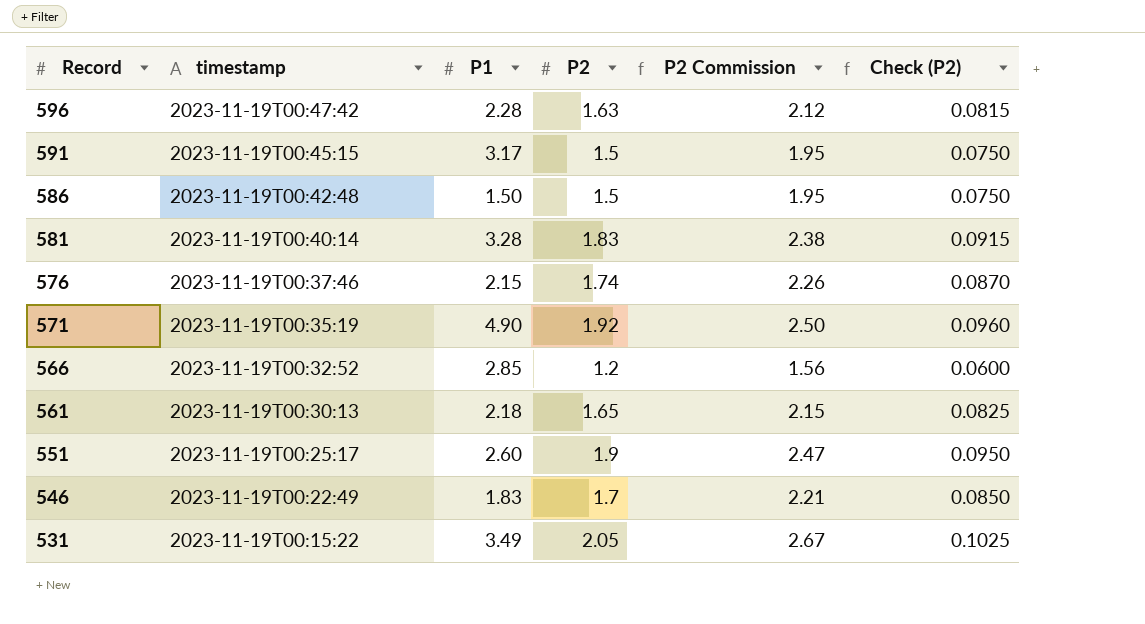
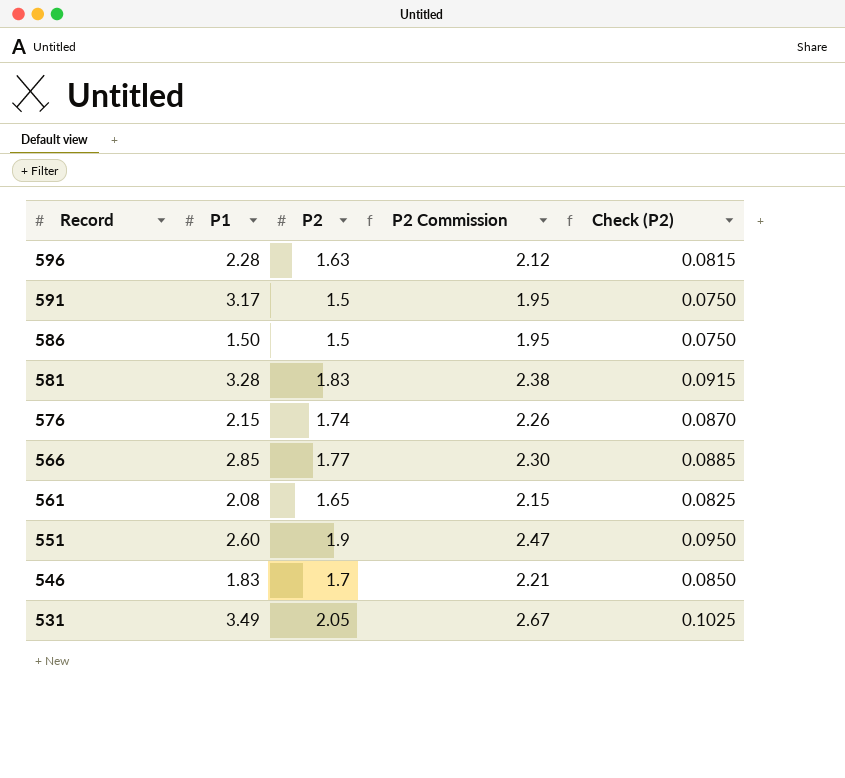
column timestamp | position: 2 -> none
row 571: 2023-11-19T00:35:19 | 4.90 | 1.92 | 2.50 | 0.0960 -> none
566 | P2: 1.2 -> 1.77
566 | P2 Commission: 1.56 -> 2.30
566 | Check (P2): 0.0600 -> 0.0885
561 | P1: 2.18 -> 2.08

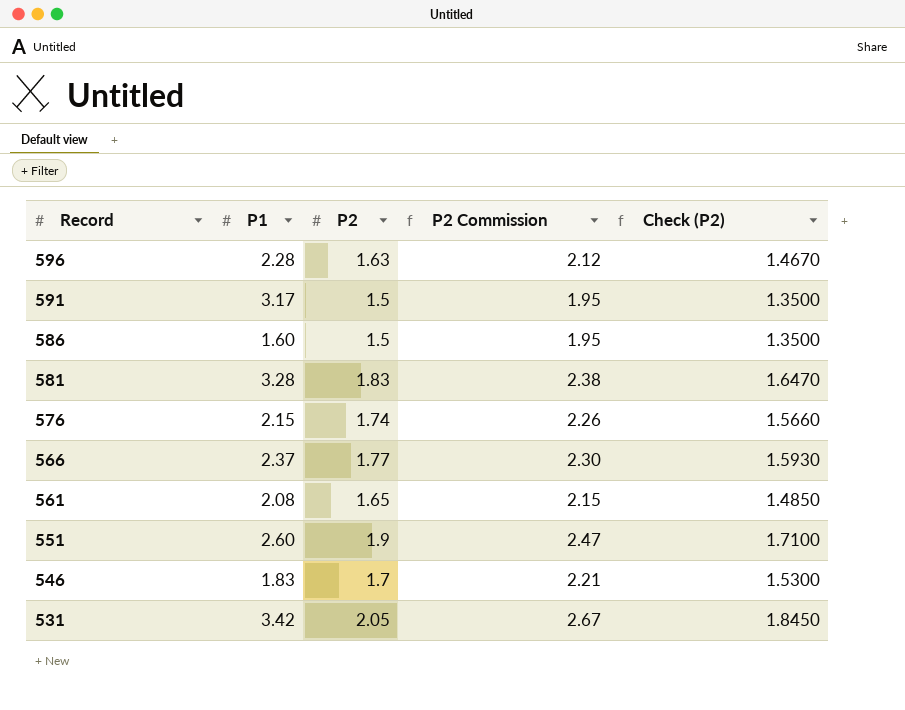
column Check (P2) | formula: [P2] * 0.05 -> [P2] * 0.9
586 | P1: 1.50 -> 1.60
566 | P1: 2.85 -> 2.37
531 | P1: 3.49 -> 3.42

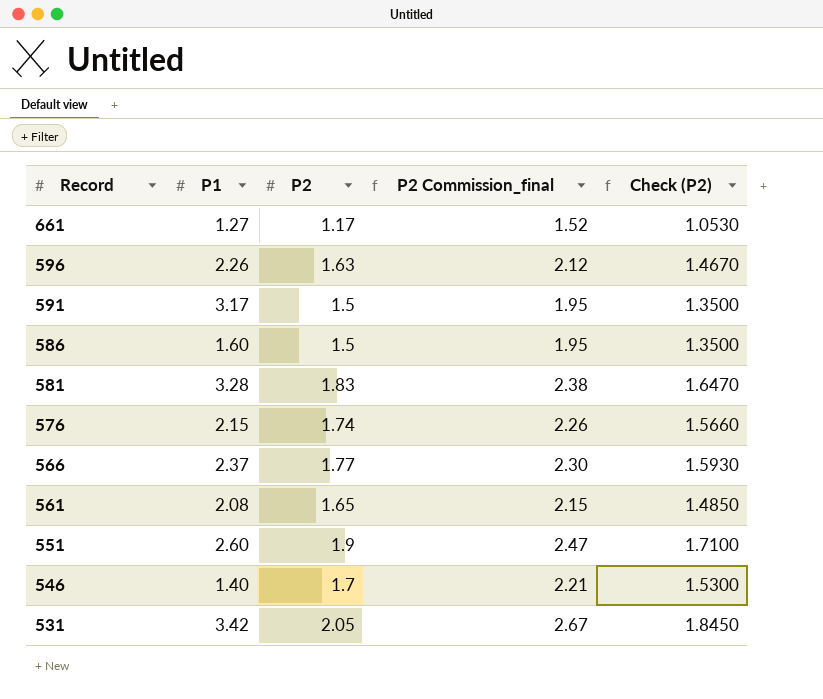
column name: P2 Commission -> P2 Commission_final
row 661: none -> 1.27 | 1.17 | 1.52 | 1.0530
596 | P1: 2.28 -> 2.26
546 | P1: 1.83 -> 1.40

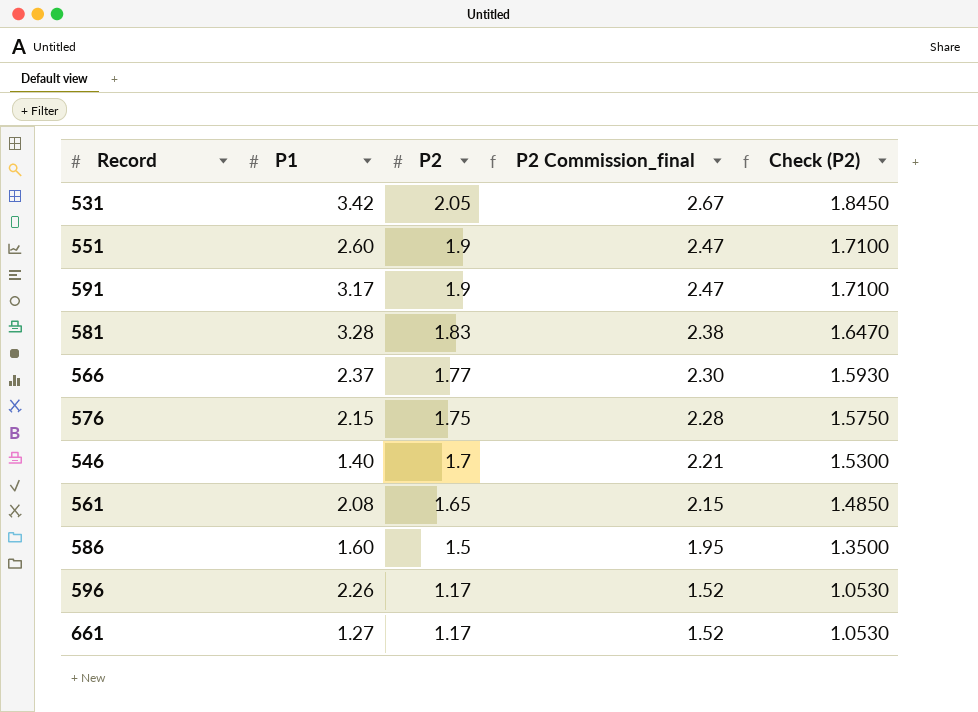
row order: Record descending -> P2 descending
591 | P2: 1.5 -> 1.9
591 | P2 Commission_final: 1.95 -> 2.47
591 | Check (P2): 1.3500 -> 1.7100
576 | P2: 1.74 -> 1.75
576 | P2 Commission_final: 2.26 -> 2.28
576 | Check (P2): 1.5660 -> 1.5750
596 | P2: 1.63 -> 1.17
596 | P2 Commission_final: 2.12 -> 1.52
596 | Check (P2): 1.4670 -> 1.0530

